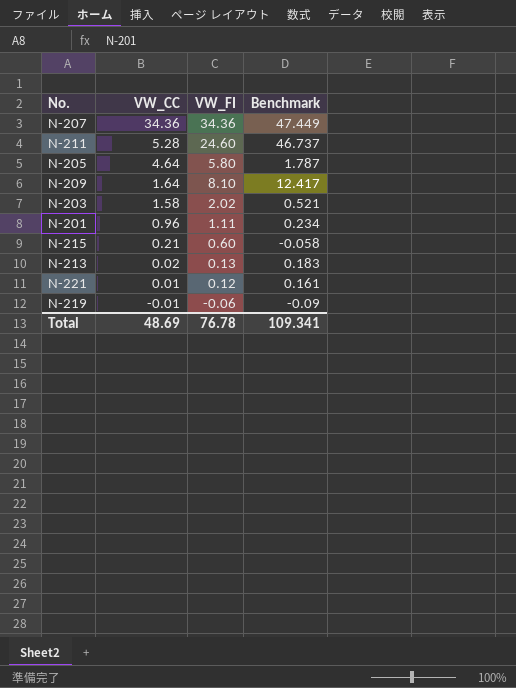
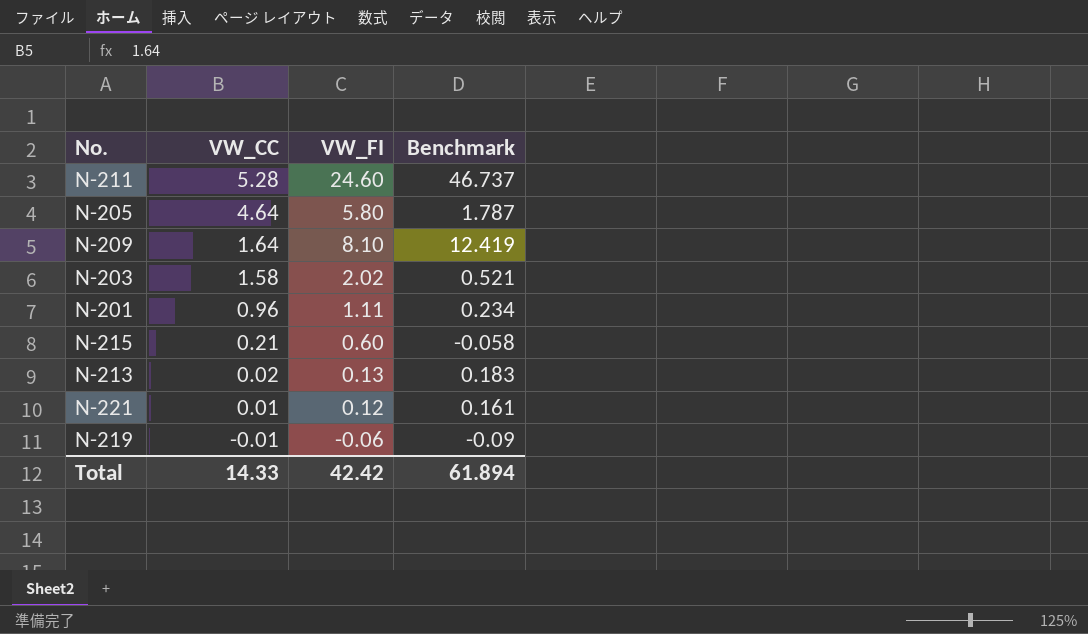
row N-207: 34.36 | 34.36 | 47.449 -> none
N-209 | Benchmark: 12.417 -> 12.419
Total | VW_CC: 48.69 -> 14.33
Total | VW_FI: 76.78 -> 42.42
Total | Benchmark: 109.341 -> 61.894

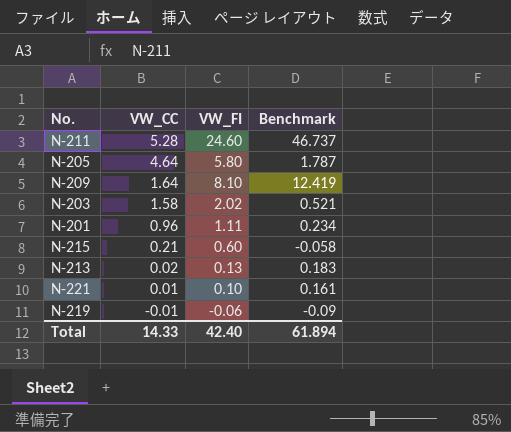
N-221 | VW_FI: 0.12 -> 0.10
Total | VW_FI: 42.42 -> 42.40

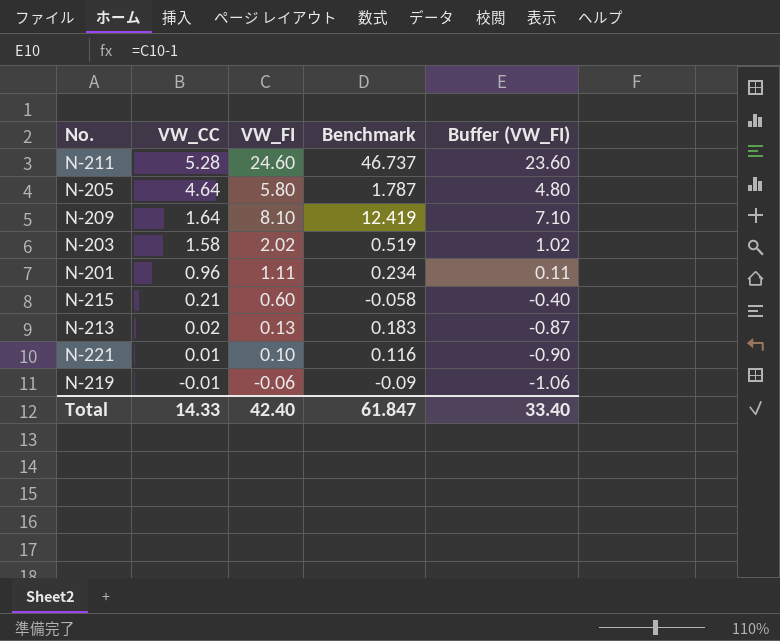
column Buffer (VW_FI) | formula: none -> [VW_FI] - 1
N-203 | Benchmark: 0.521 -> 0.519
N-221 | Benchmark: 0.161 -> 0.116
Total | Benchmark: 61.894 -> 61.847

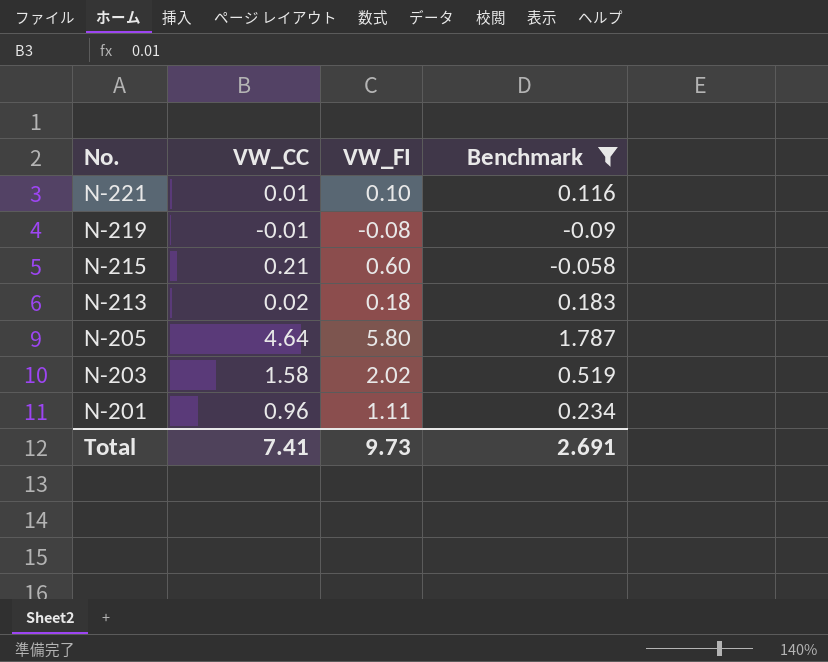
filter: none -> Benchmark <= 1.787
row order: VW_CC descending -> No. descending
column Buffer (VW_FI) | formula: [VW_FI] - 1 -> none
N-219 | VW_FI: -0.06 -> -0.08
N-213 | VW_FI: 0.13 -> 0.18
Total | VW_CC: 14.33 -> 7.41
Total | VW_FI: 42.40 -> 9.73
Total | Benchmark: 61.847 -> 2.691

